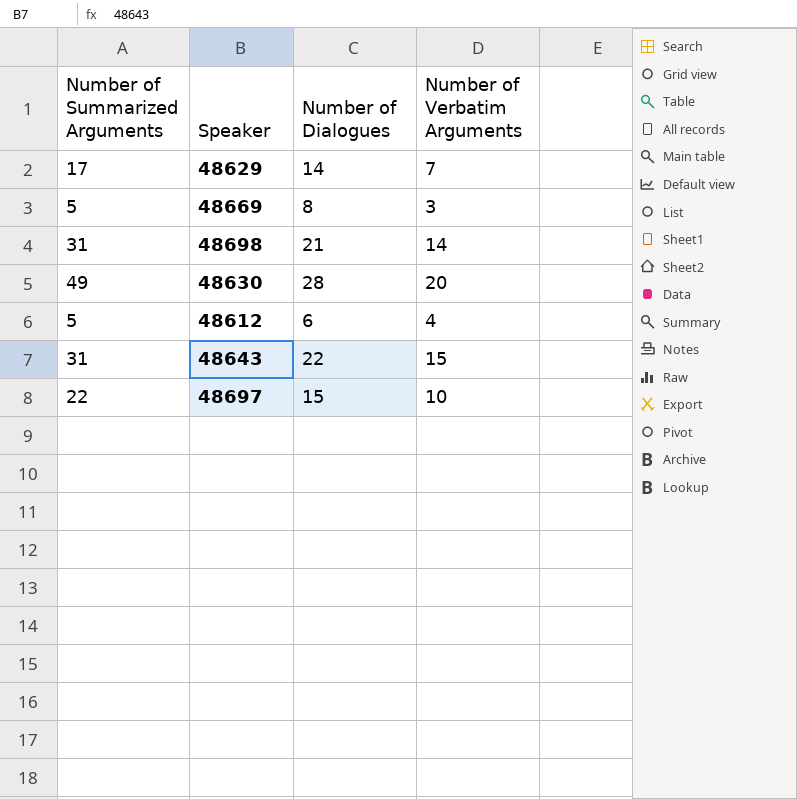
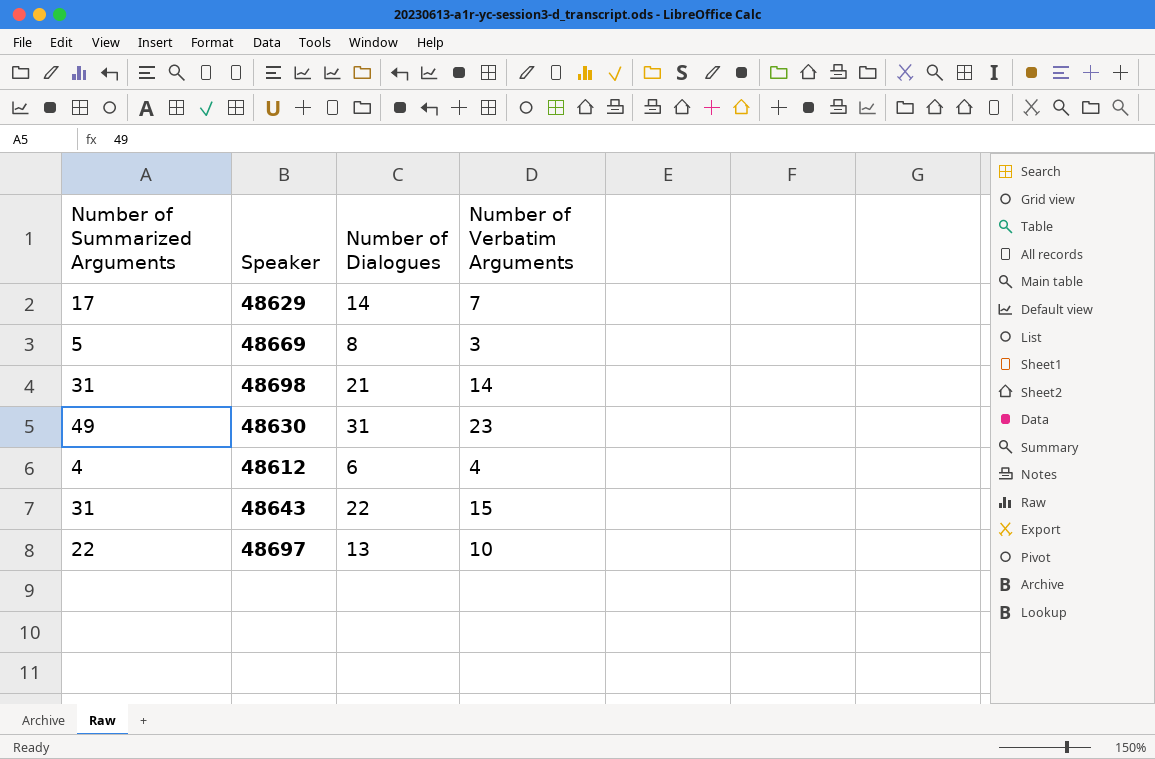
48630 | Number of Dialogues: 28 -> 31
48630 | Number of Verbatim Arguments: 20 -> 23
48612 | Number of Summarized Arguments: 5 -> 4
48697 | Number of Dialogues: 15 -> 13

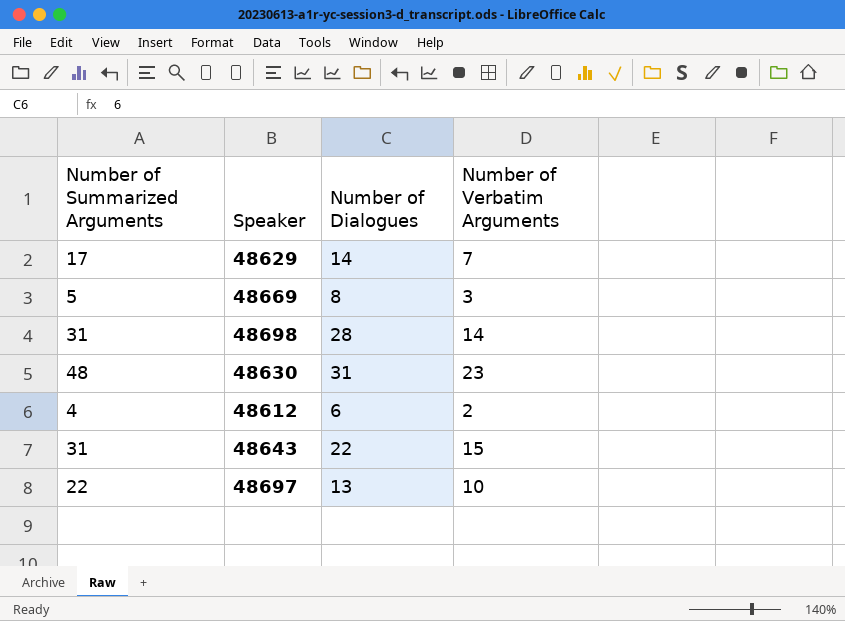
48698 | Number of Dialogues: 21 -> 28
48630 | Number of Summarized Arguments: 49 -> 48
48612 | Number of Verbatim Arguments: 4 -> 2

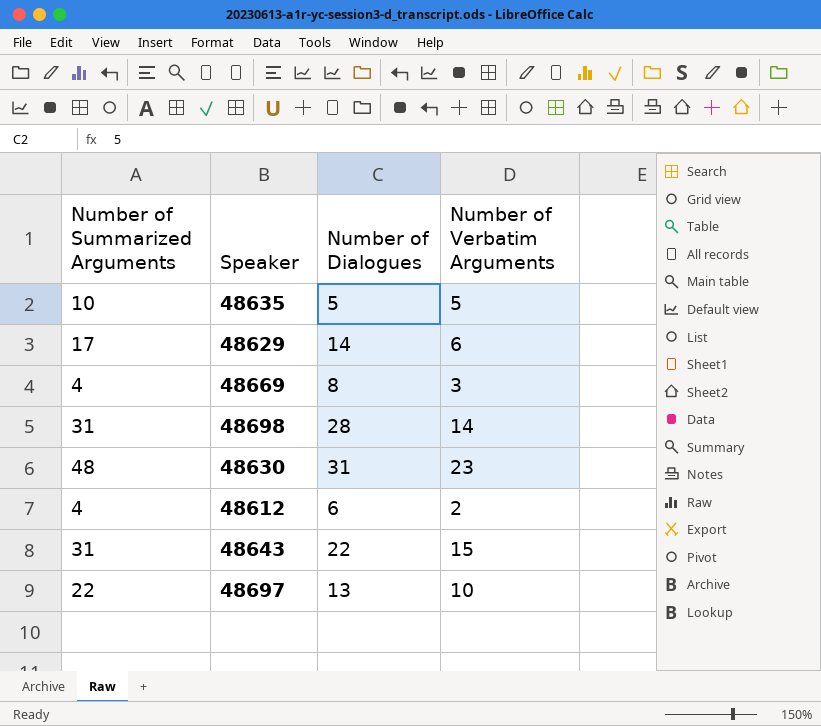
row 48635: none -> 10 | 5 | 5
48629 | Number of Verbatim Arguments: 7 -> 6
48669 | Number of Summarized Arguments: 5 -> 4

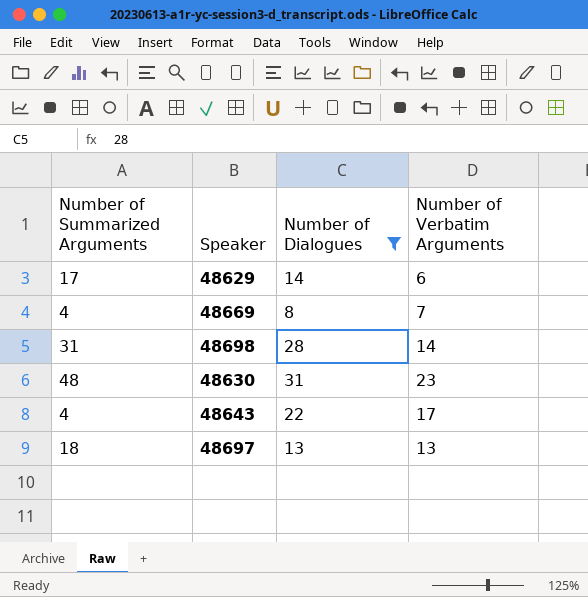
filter: none -> Number of Dialogues >= 8
48669 | Number of Verbatim Arguments: 3 -> 7
48643 | Number of Summarized Arguments: 31 -> 4
48643 | Number of Verbatim Arguments: 15 -> 17
48697 | Number of Summarized Arguments: 22 -> 18
48697 | Number of Verbatim Arguments: 10 -> 13

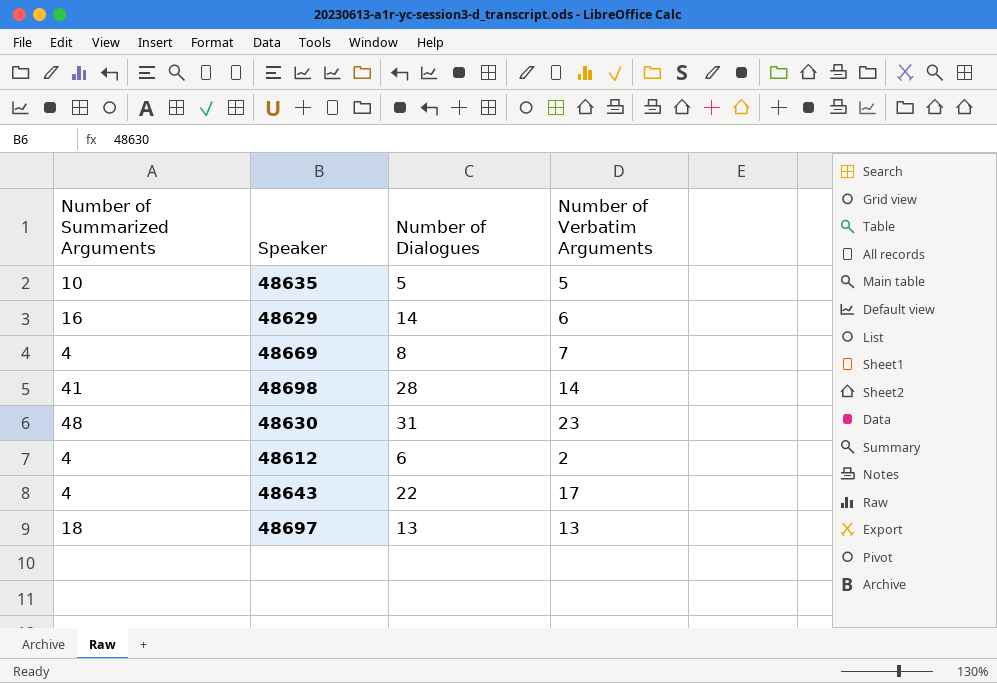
filter: Number of Dialogues >= 8 -> none
48629 | Number of Summarized Arguments: 17 -> 16
48698 | Number of Summarized Arguments: 31 -> 41

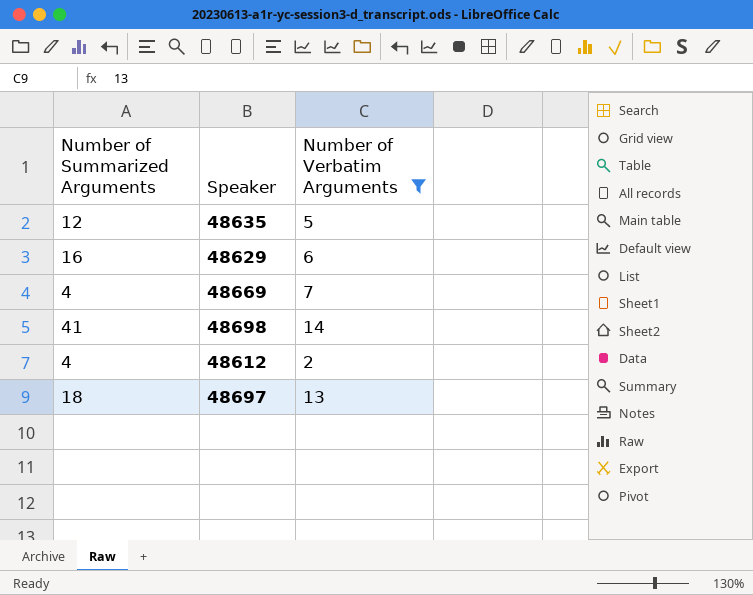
filter: none -> Number of Verbatim Arguments <= 14
column Number of Dialogues | position: 3 -> none
48635 | Number of Summarized Arguments: 10 -> 12

